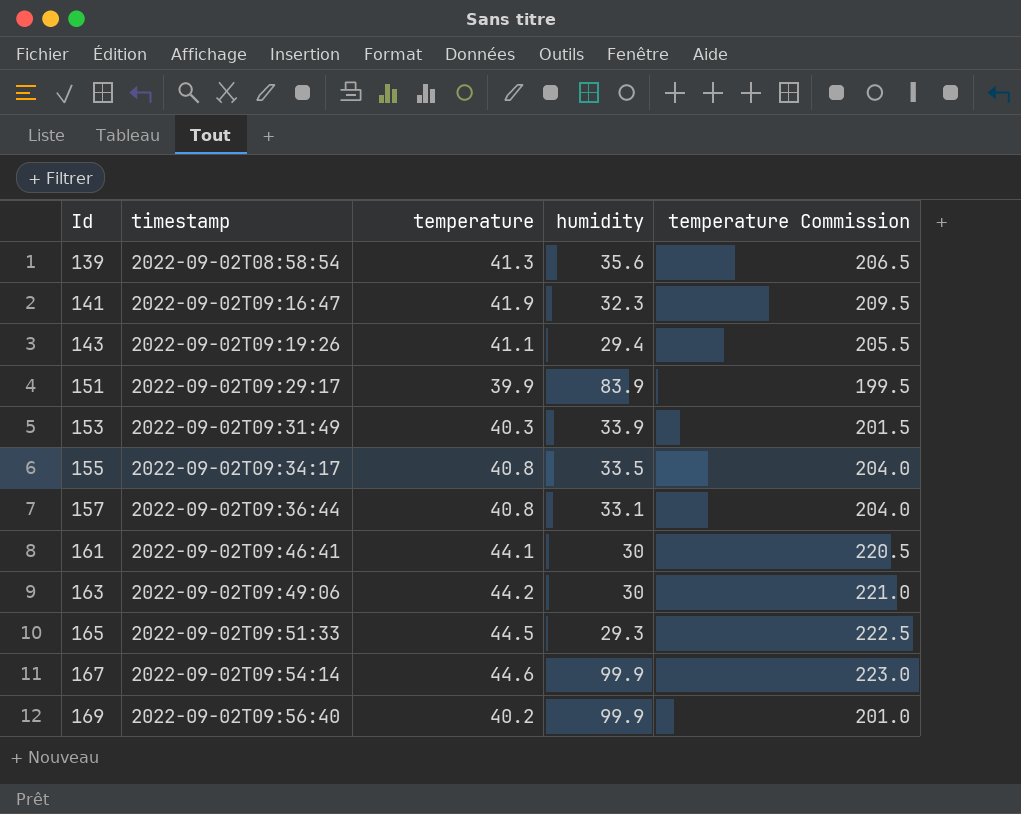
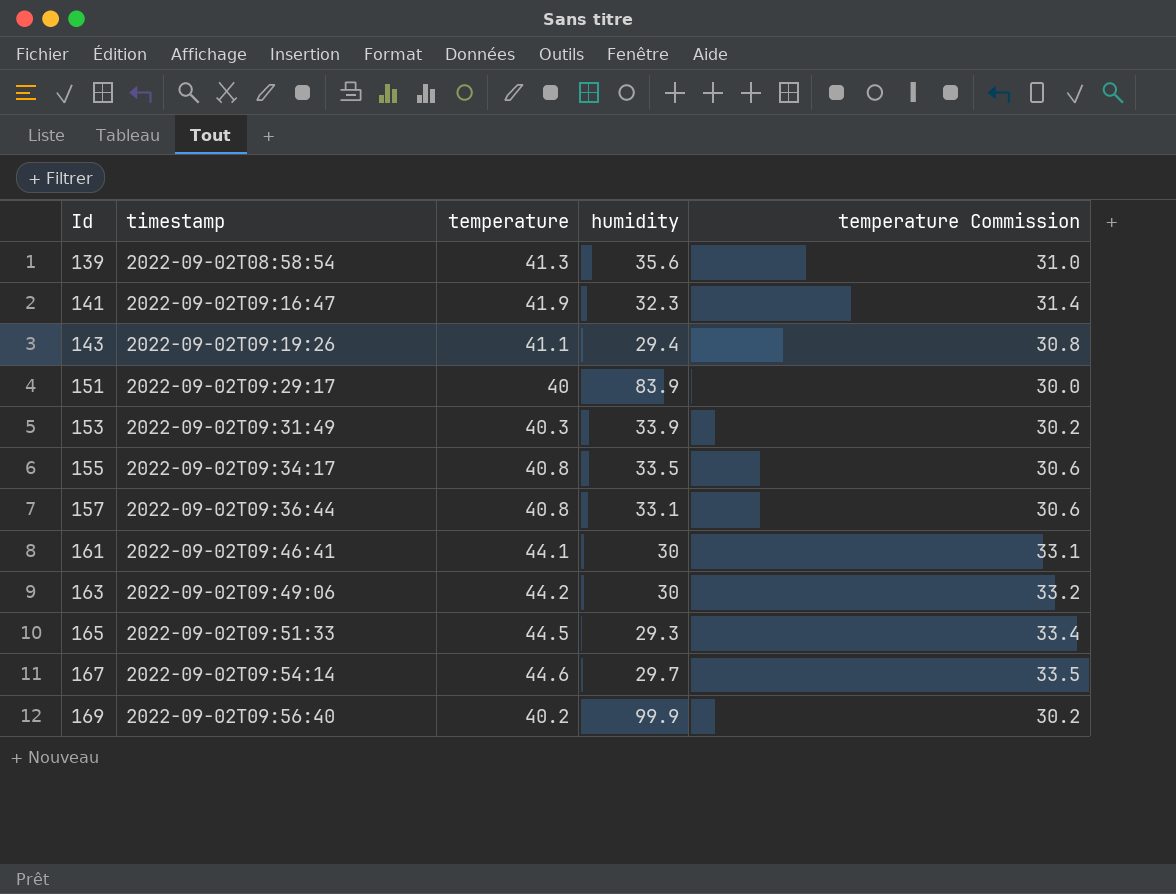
column temperature Commission | formula: [temperature] * 5 -> [temperature] * 0.75
151 | temperature: 39.9 -> 40
167 | humidity: 99.9 -> 29.7

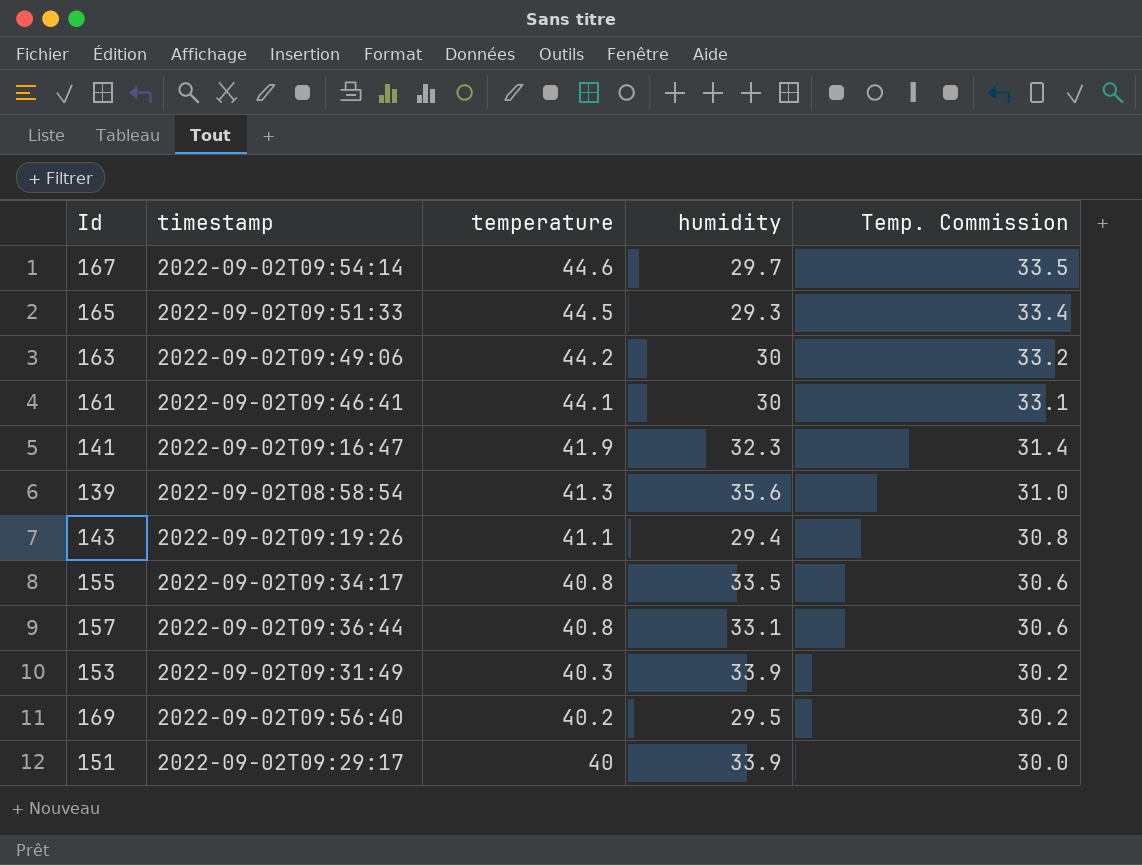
row order: Id ascending -> temperature descending
column name: temperature Commission -> Temp. Commission
169 | humidity: 99.9 -> 29.5
151 | humidity: 83.9 -> 33.9

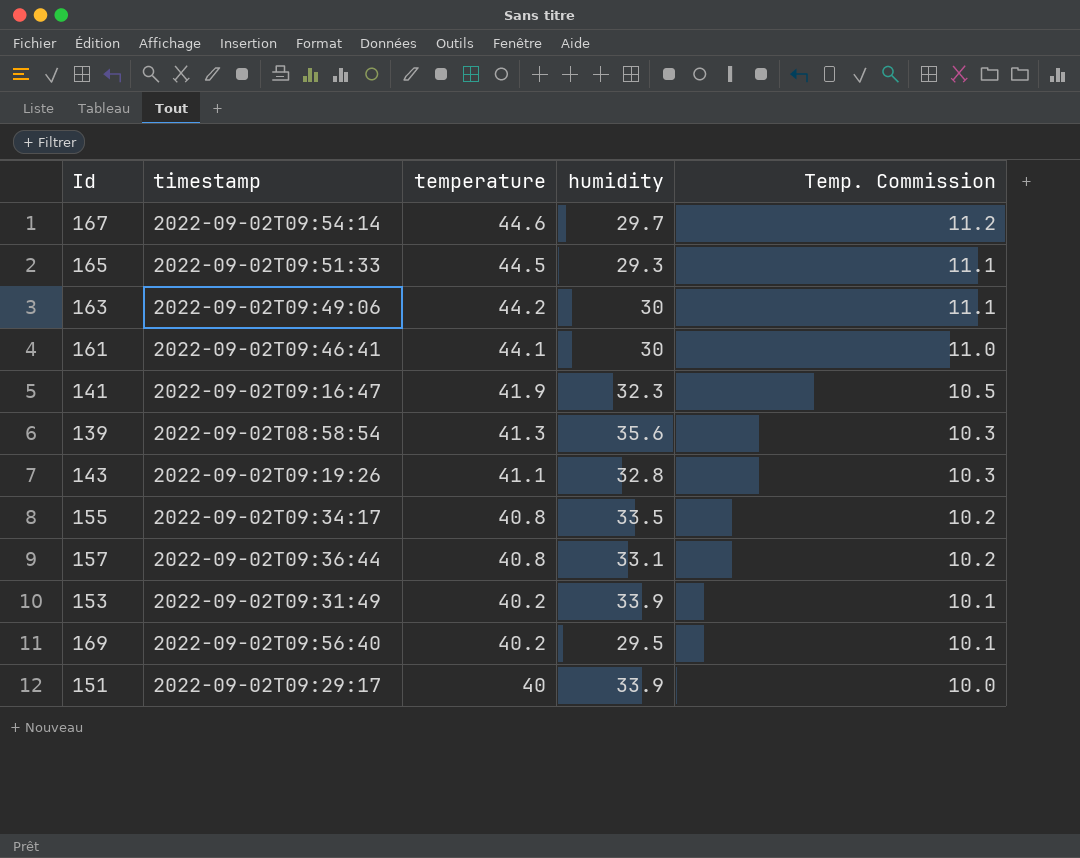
column Temp. Commission | formula: [temperature] * 0.75 -> [temperature] * 0.25
143 | humidity: 29.4 -> 32.8
153 | temperature: 40.3 -> 40.2

